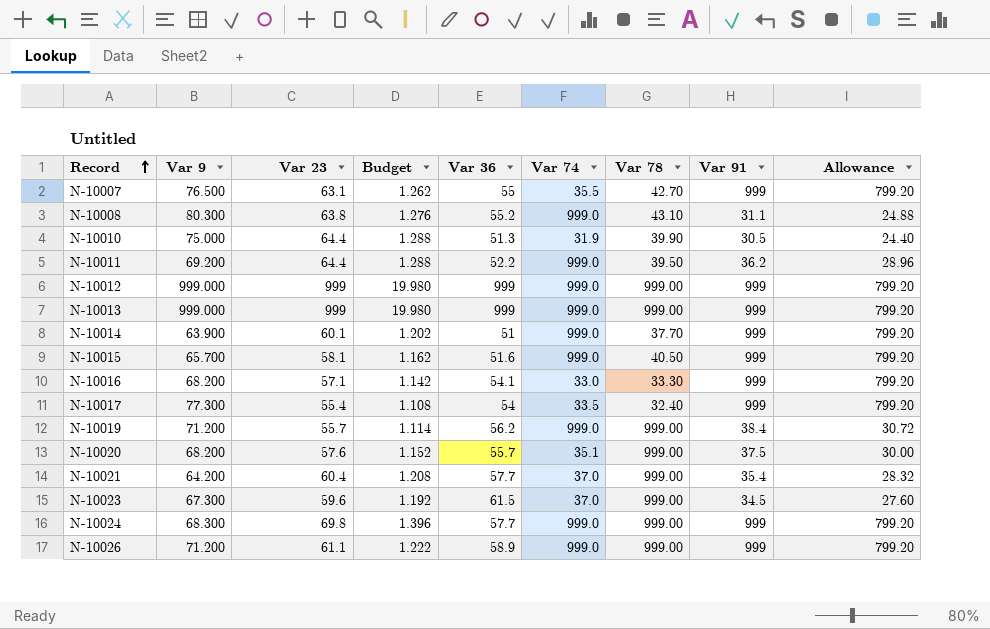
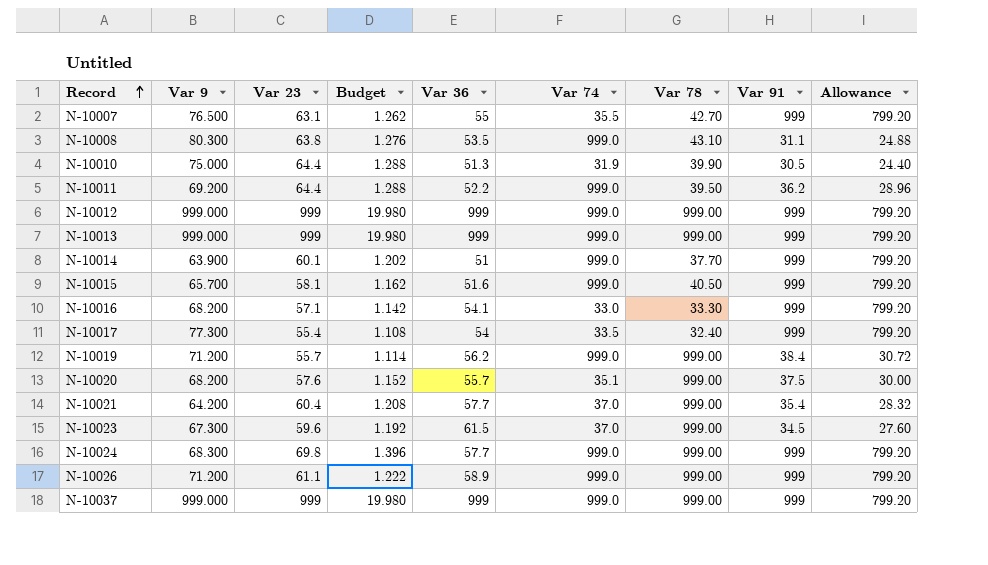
N-10008 | Var 36: 55.2 -> 53.5
row N-10037: none -> 999.000 | 999 | 19.980 | 999 | 999.0 | 999.00 | 999 | 799.20

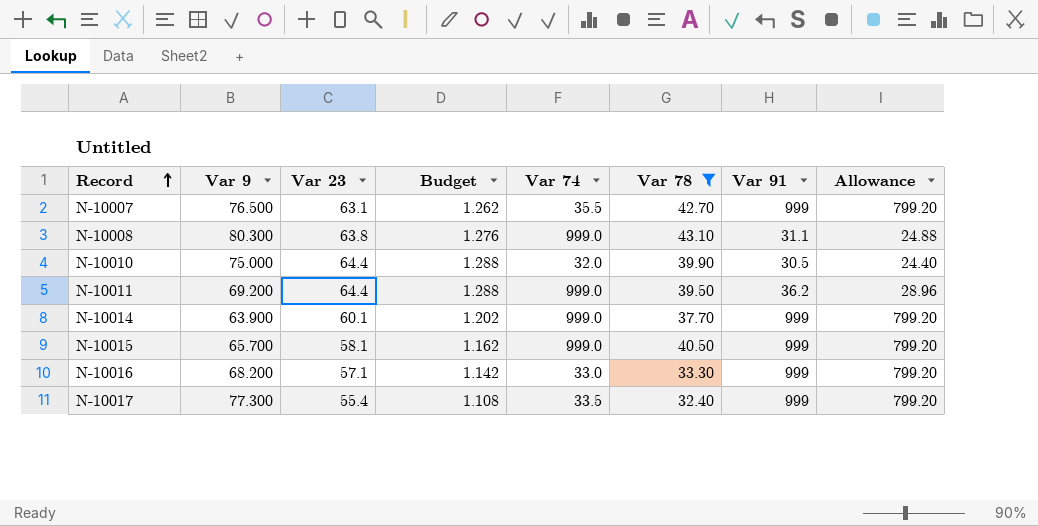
filter: none -> Var 78 != 999.00
column Var 36 | position: 5 -> none
N-10010 | Var 74: 31.9 -> 32.0

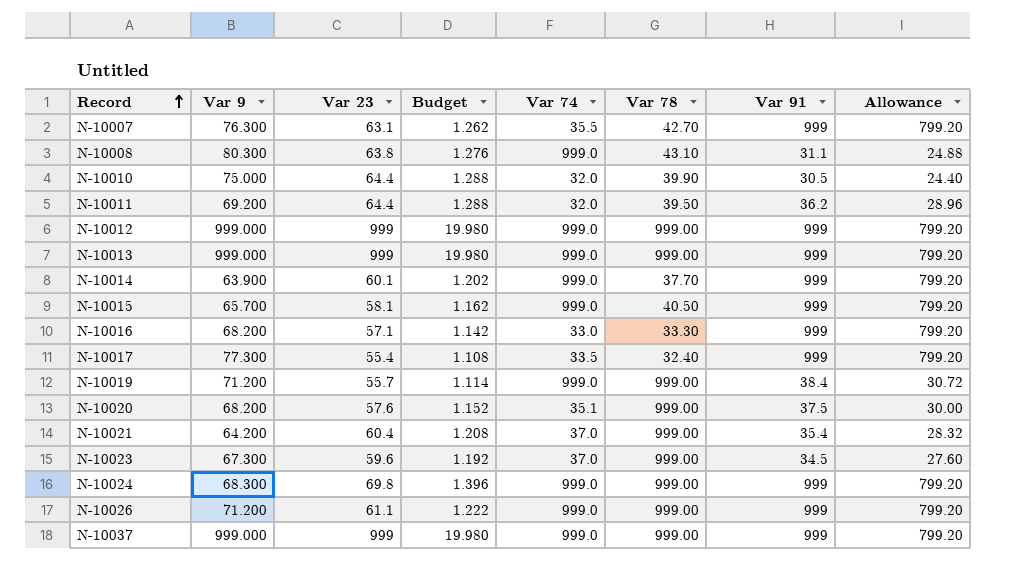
filter: Var 78 != 999.00 -> none
N-10007 | Var 9: 76.500 -> 76.300
N-10011 | Var 74: 999.0 -> 32.0

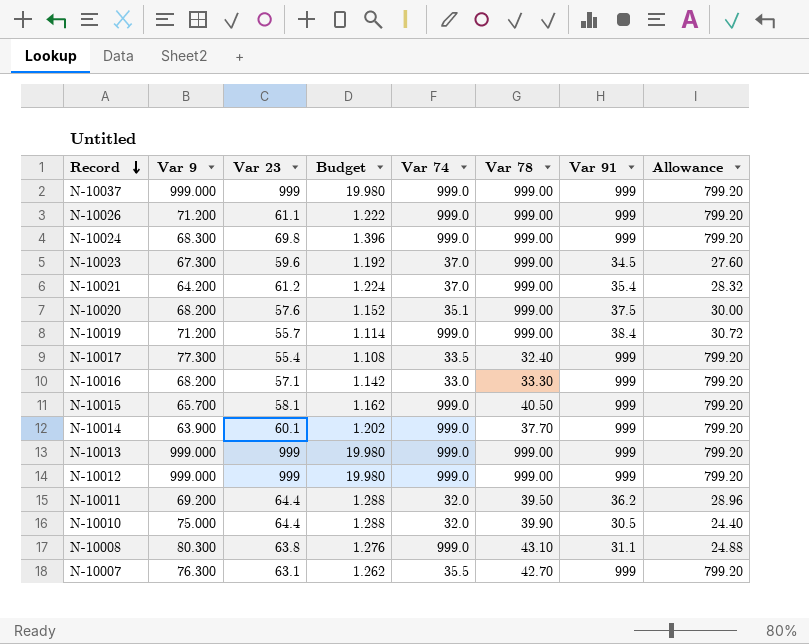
row order: Record ascending -> Record descending
N-10021 | Var 23: 60.4 -> 61.2
N-10021 | Budget: 1.208 -> 1.224

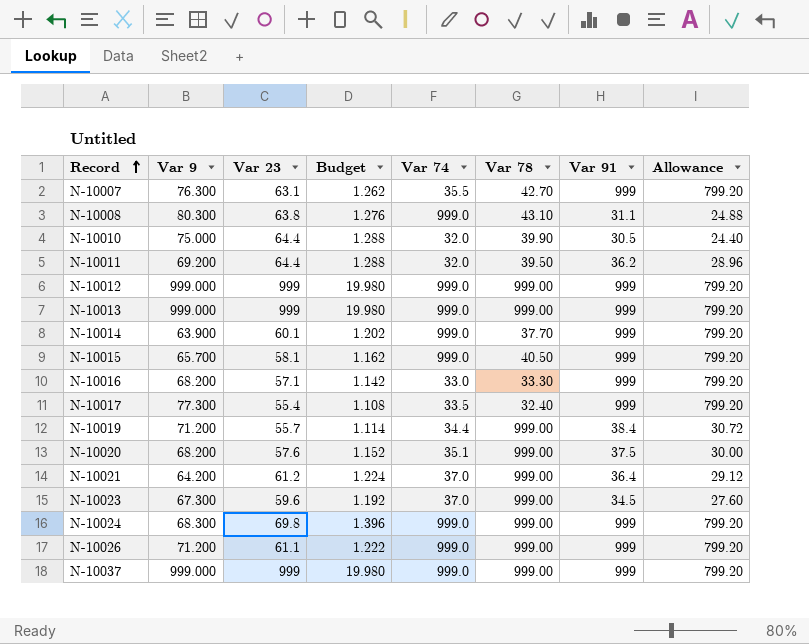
row order: Record descending -> Record ascending
N-10019 | Var 74: 999.0 -> 34.4
N-10021 | Var 91: 35.4 -> 36.4
N-10021 | Allowance: 28.32 -> 29.12

